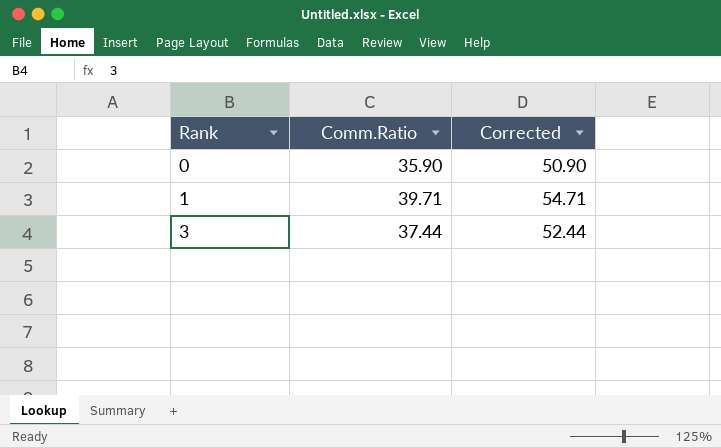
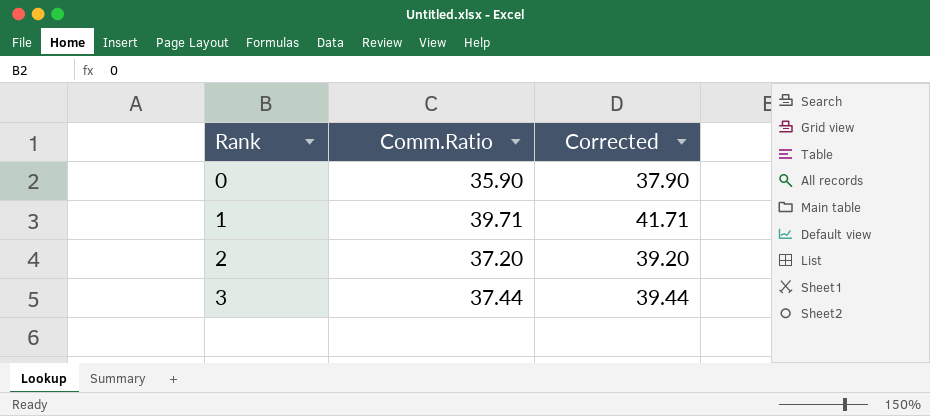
column Corrected | formula: [Comm.Ratio] + 15 -> [Comm.Ratio] + 2
row 2: none -> 37.20 | 39.20

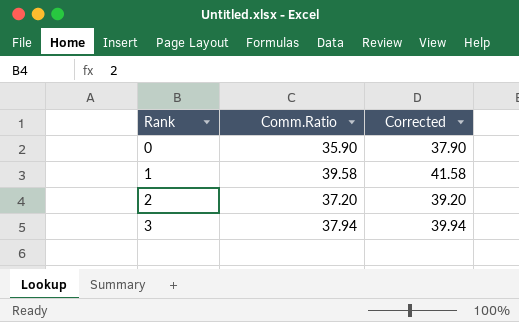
1 | Comm.Ratio: 39.71 -> 39.58
1 | Corrected: 41.71 -> 41.58
3 | Comm.Ratio: 37.44 -> 37.94
3 | Corrected: 39.44 -> 39.94

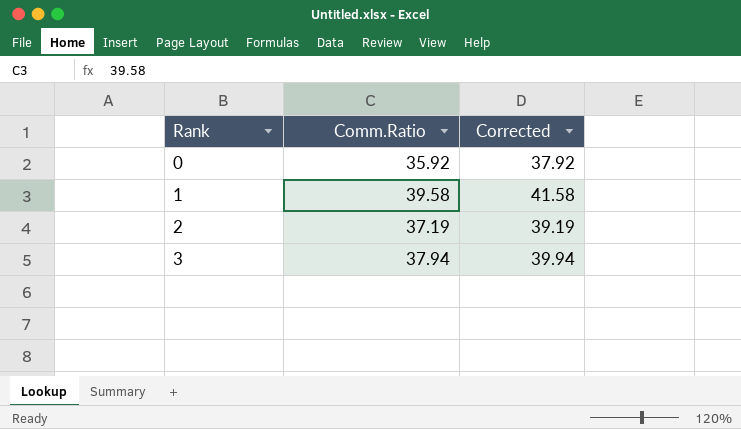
0 | Comm.Ratio: 35.90 -> 35.92
0 | Corrected: 37.90 -> 37.92
2 | Comm.Ratio: 37.20 -> 37.19
2 | Corrected: 39.20 -> 39.19

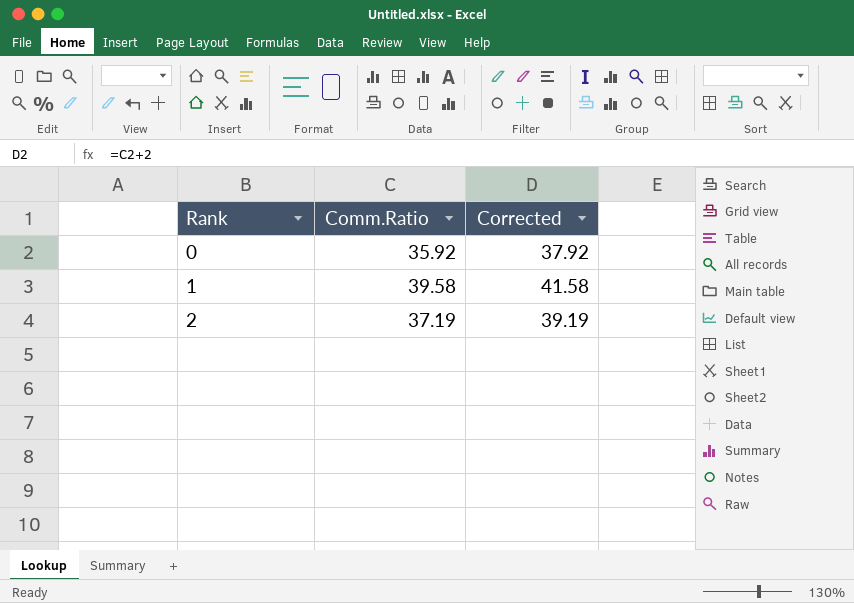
row 3: 37.94 | 39.94 -> none

